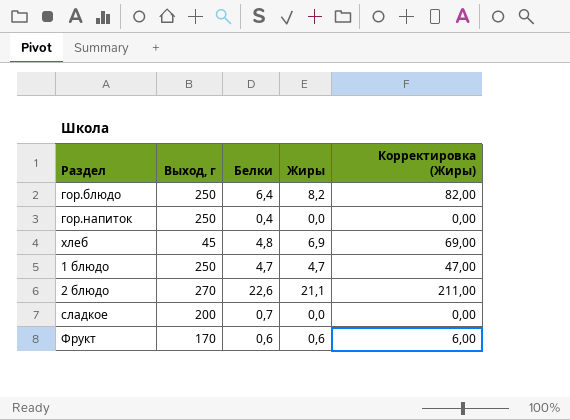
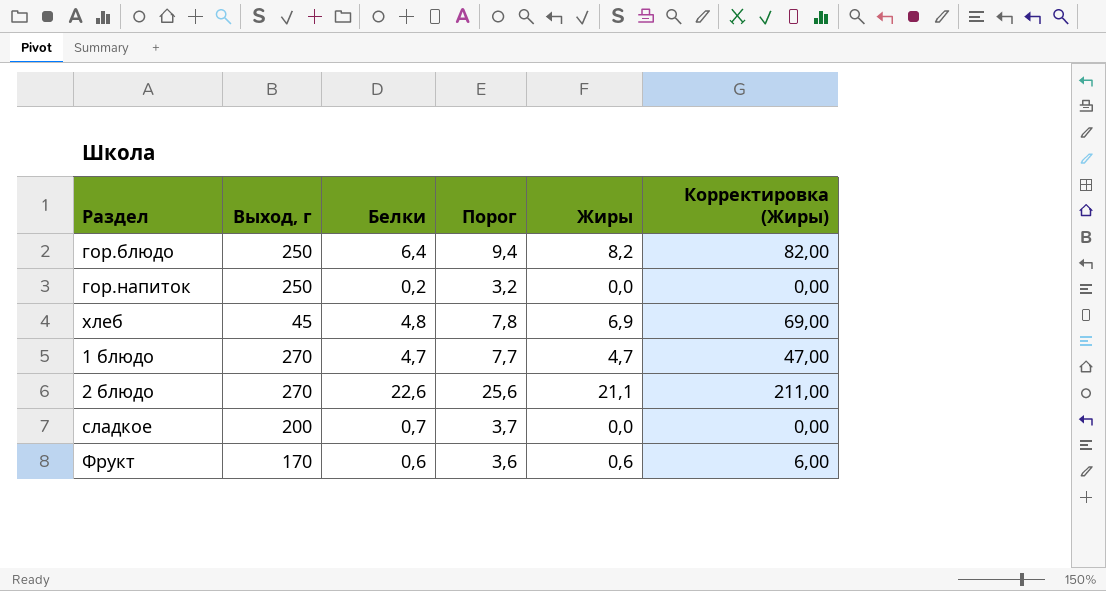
column Порог | formula: none -> [Белки] + 3
гор.напиток | Белки: 0,4 -> 0,2
1 блюдо | Выход, г: 250 -> 270

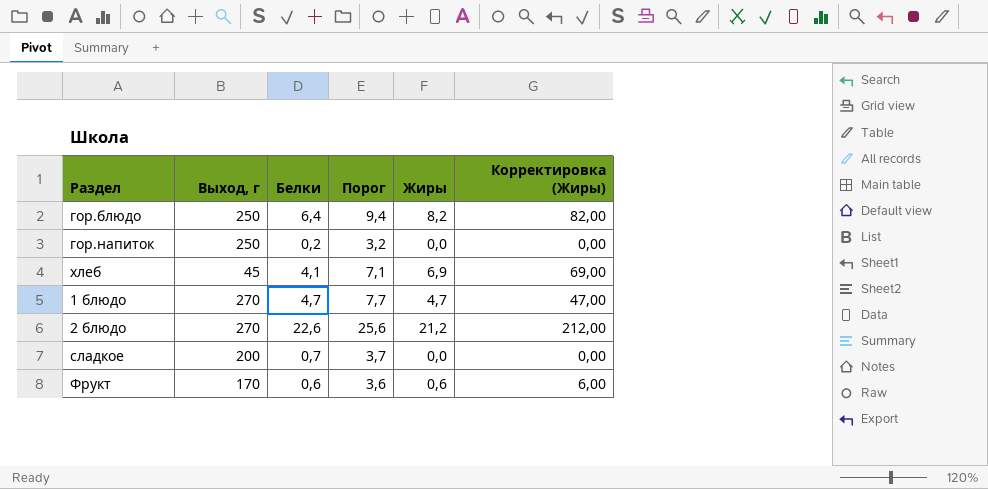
хлеб | Белки: 4,8 -> 4,1
хлеб | Порог: 7,8 -> 7,1
2 блюдо | Жиры: 21,1 -> 21,2
2 блюдо | Корректировка (Жиры): 211,00 -> 212,00

